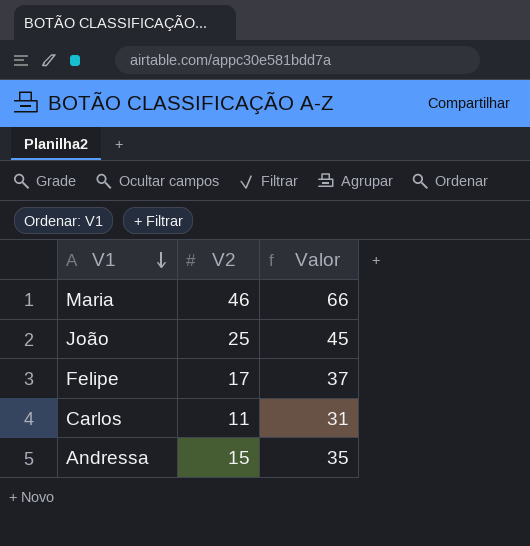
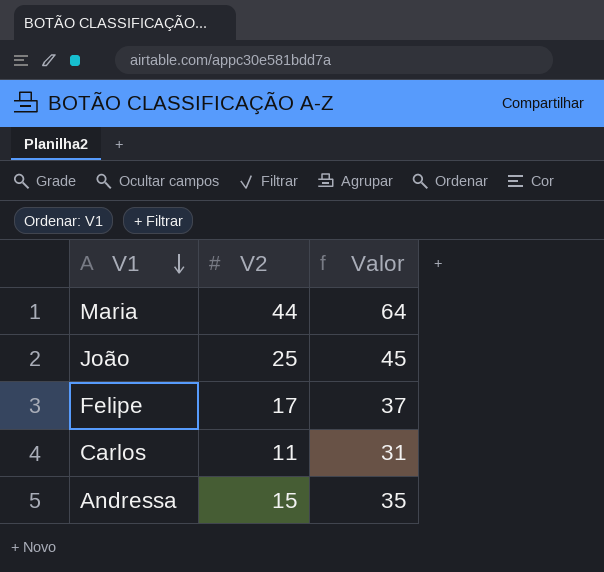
Maria | V2: 46 -> 44
Maria | Valor: 66 -> 64

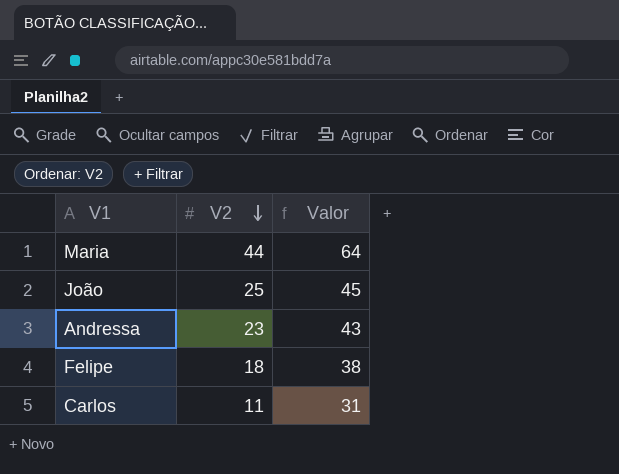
row order: V1 descending -> V2 descending
Andressa | V2: 15 -> 23
Andressa | Valor: 35 -> 43
Felipe | V2: 17 -> 18
Felipe | Valor: 37 -> 38

